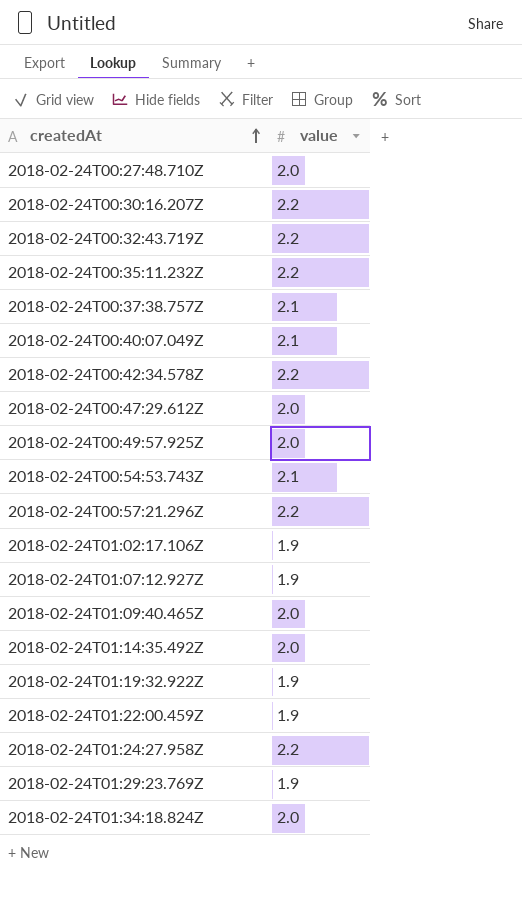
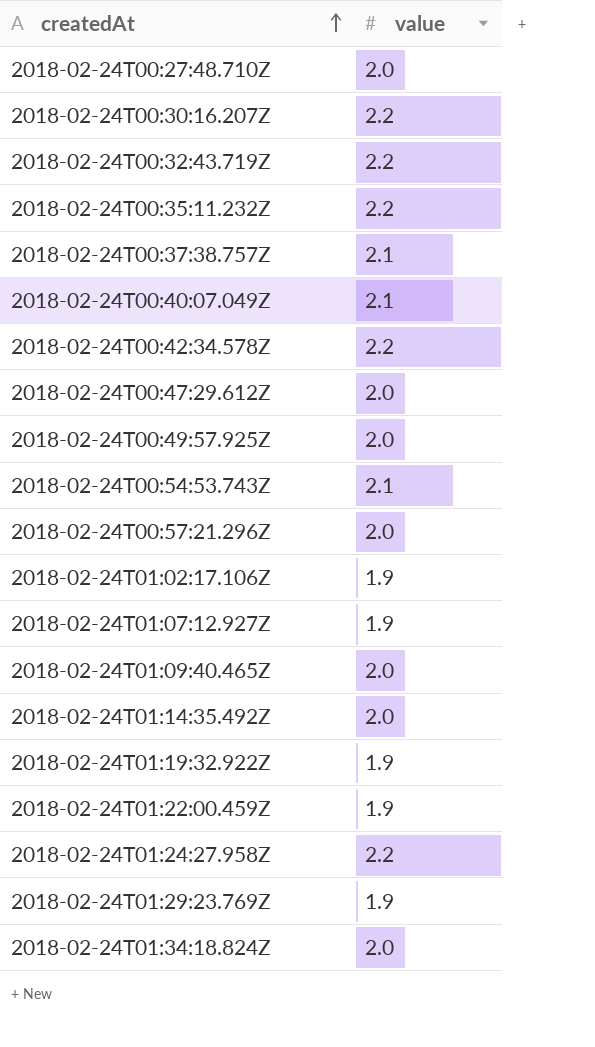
2018-02-24T00:57:21.296Z | value: 2.2 -> 2.0

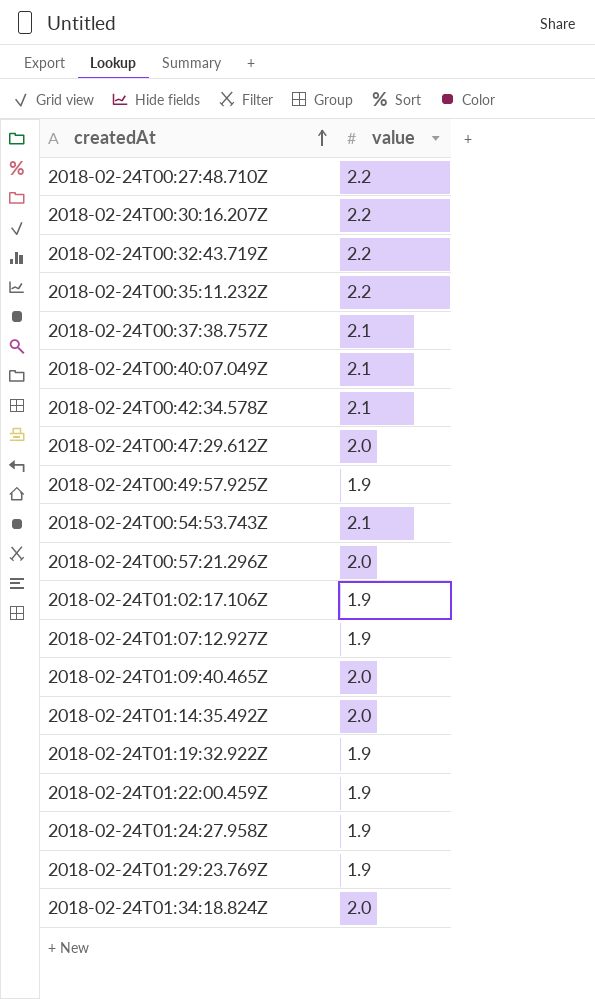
2018-02-24T00:27:48.710Z | value: 2.0 -> 2.2
2018-02-24T00:42:34.578Z | value: 2.2 -> 2.1
2018-02-24T00:49:57.925Z | value: 2.0 -> 1.9
2018-02-24T01:24:27.958Z | value: 2.2 -> 1.9

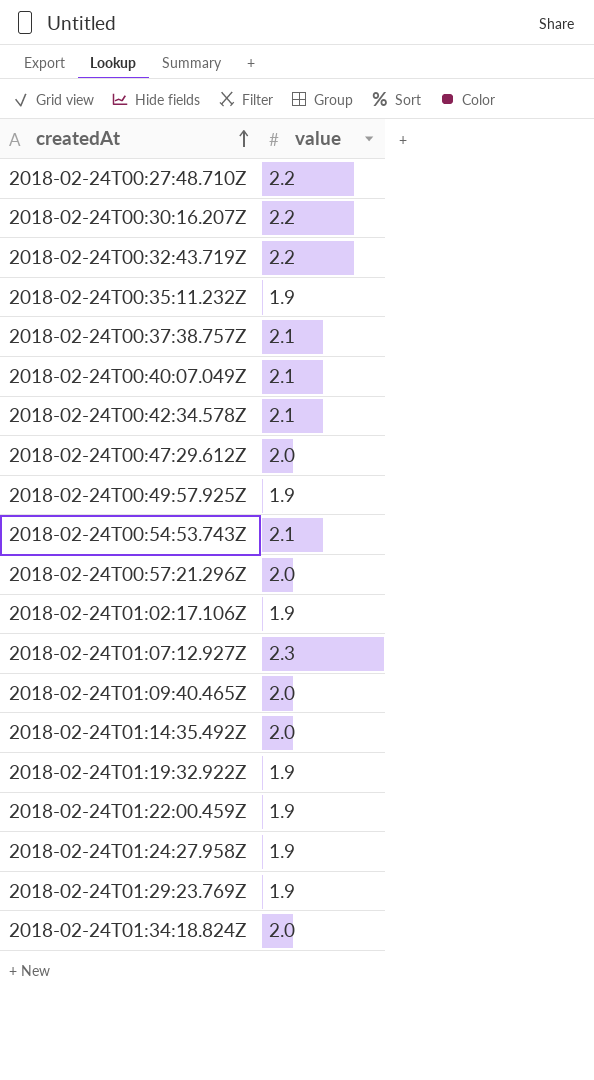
2018-02-24T00:35:11.232Z | value: 2.2 -> 1.9
2018-02-24T01:07:12.927Z | value: 1.9 -> 2.3

